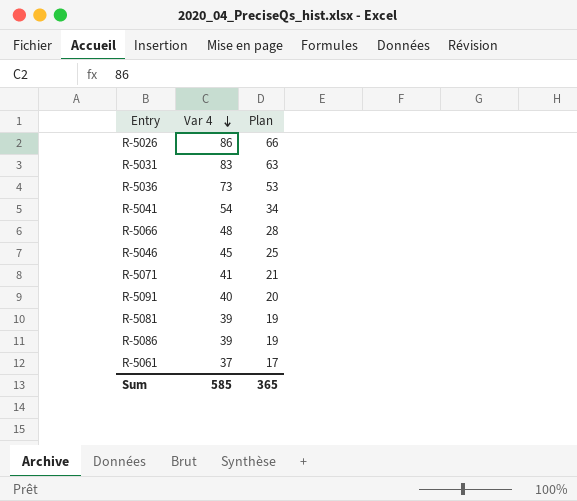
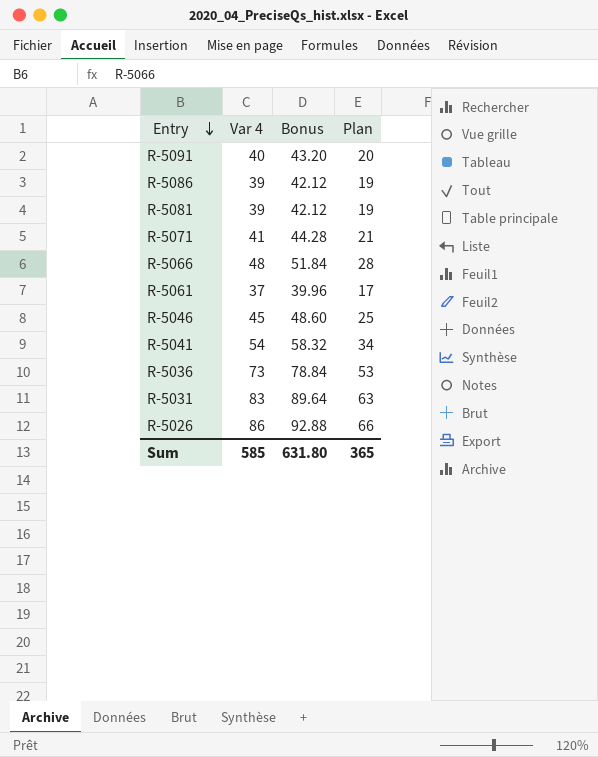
row order: Var 4 descending -> Entry descending
column Bonus | formula: none -> [Var 4] * 1.08

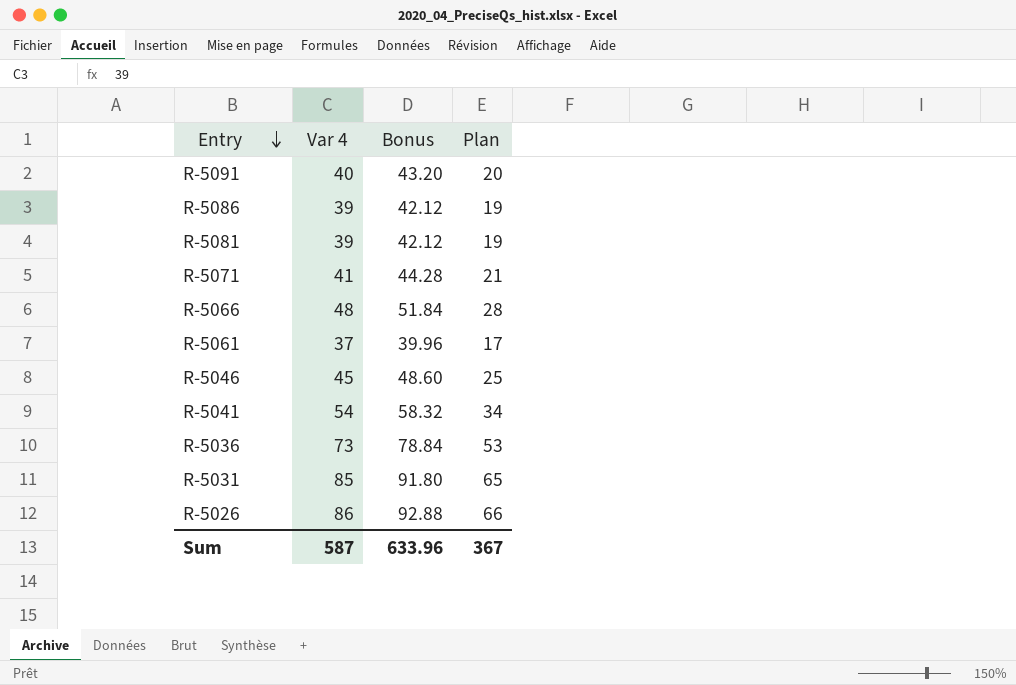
R-5031 | Var 4: 83 -> 85
R-5031 | Bonus: 89.64 -> 91.80
R-5031 | Plan: 63 -> 65
Sum | Var 4: 585 -> 587
Sum | Bonus: 631.80 -> 633.96
Sum | Plan: 365 -> 367

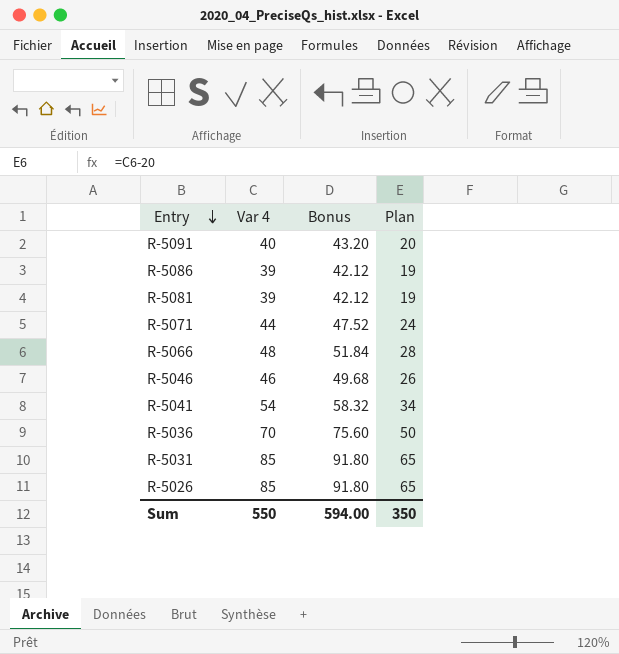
row R-5061: 37 | 39.96 | 17 -> none
R-5071 | Var 4: 41 -> 44
R-5071 | Bonus: 44.28 -> 47.52
R-5071 | Plan: 21 -> 24
R-5046 | Var 4: 45 -> 46
R-5046 | Bonus: 48.60 -> 49.68
R-5046 | Plan: 25 -> 26
R-5036 | Var 4: 73 -> 70
R-5036 | Bonus: 78.84 -> 75.60
R-5036 | Plan: 53 -> 50
R-5026 | Var 4: 86 -> 85
R-5026 | Bonus: 92.88 -> 91.80
R-5026 | Plan: 66 -> 65
Sum | Var 4: 587 -> 550
Sum | Bonus: 633.96 -> 594.00
Sum | Plan: 367 -> 350

